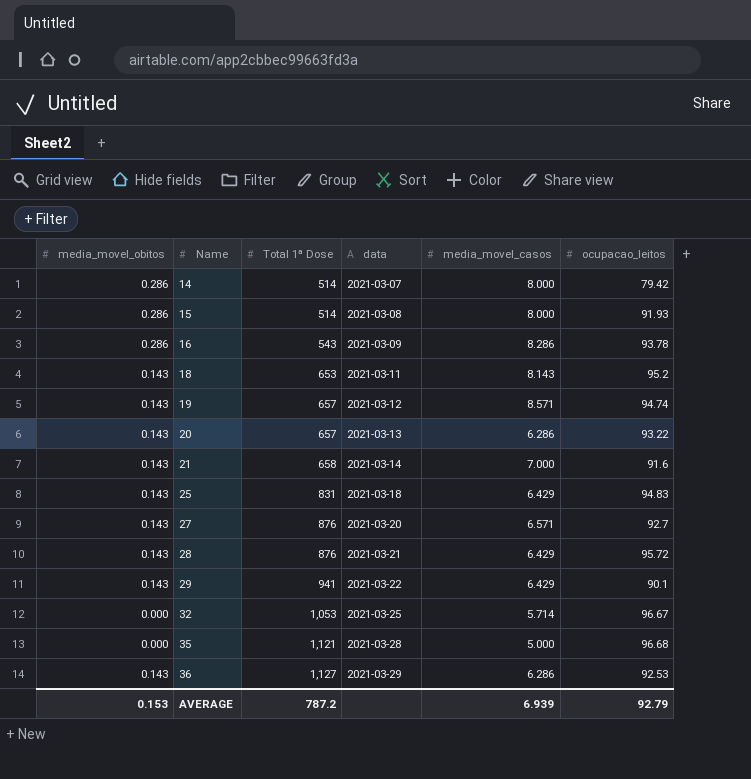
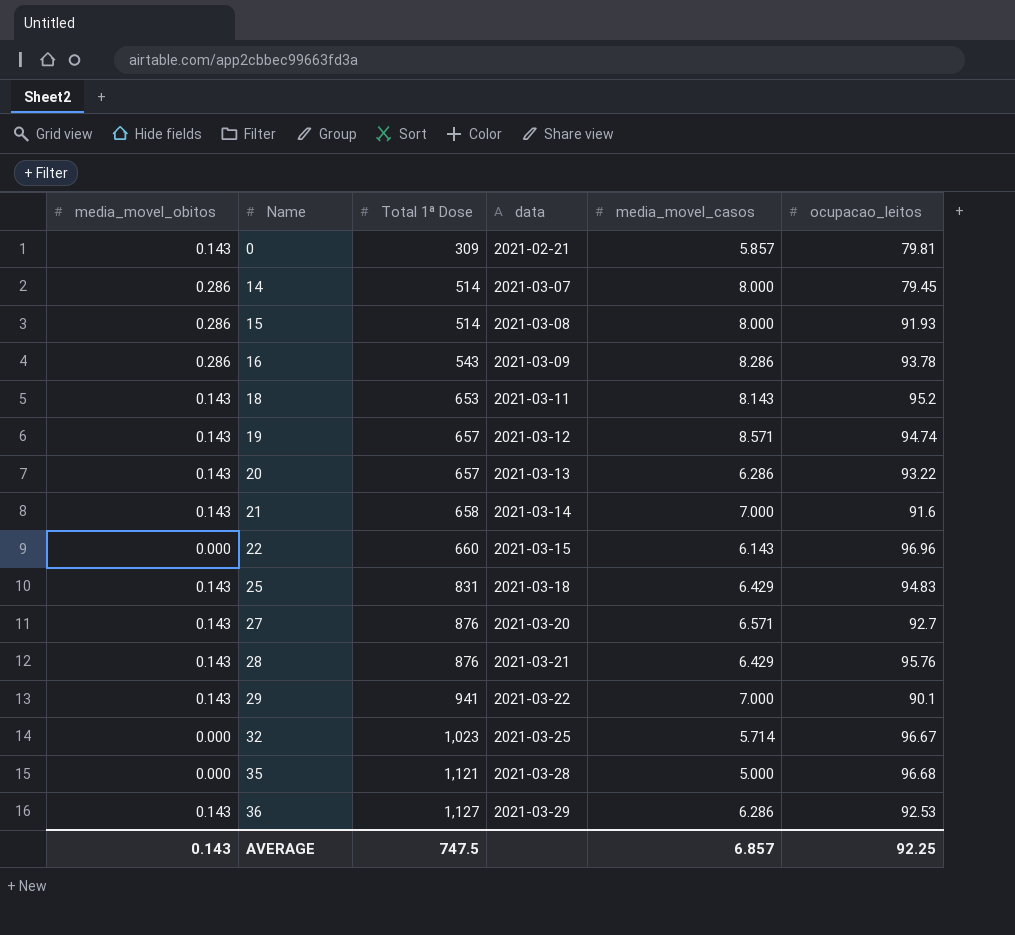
row 0: none -> 0.143 | 309 | 2021-02-21 | 5.857 | 79.81
14 | ocupacao_leitos: 79.42 -> 79.45
row 22: none -> 0.000 | 660 | 2021-03-15 | 6.143 | 96.96
28 | ocupacao_leitos: 95.72 -> 95.76
29 | media_movel_casos: 6.429 -> 7.000
32 | Total 1ª Dose: 1,053 -> 1,023
AVERAGE | media_movel_obitos: 0.153 -> 0.143
AVERAGE | Total 1ª Dose: 787.2 -> 747.5
AVERAGE | media_movel_casos: 6.939 -> 6.857
AVERAGE | ocupacao_leitos: 92.79 -> 92.25

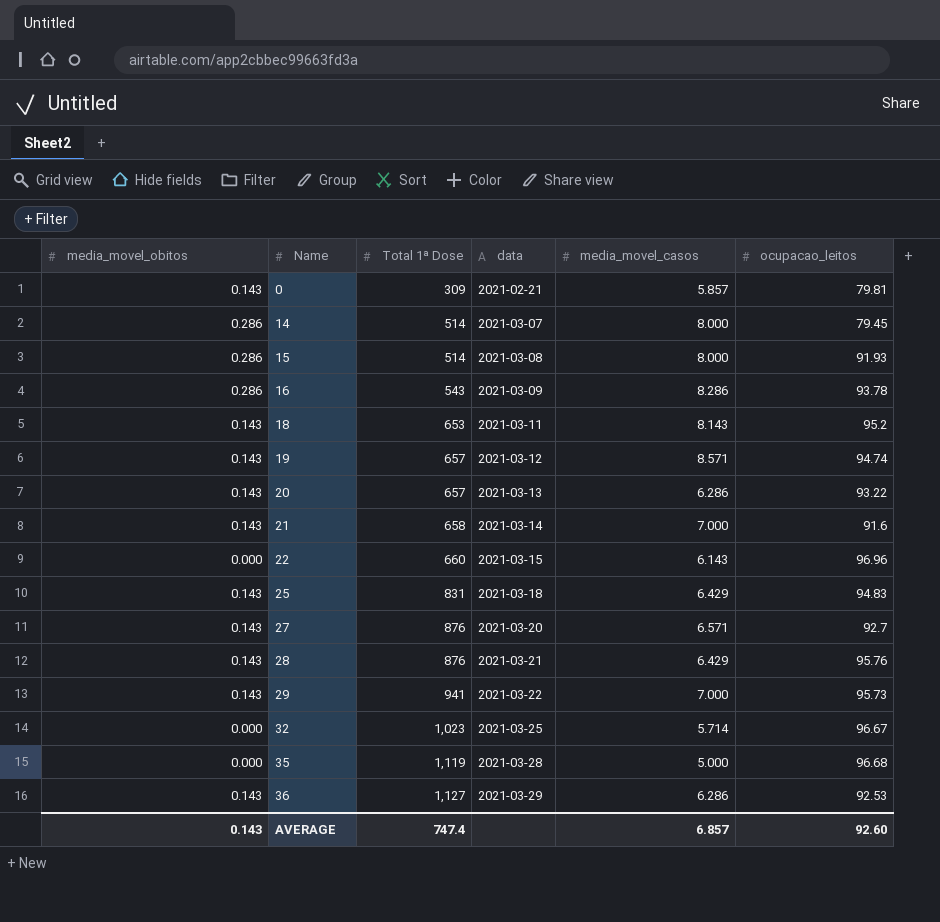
29 | ocupacao_leitos: 90.1 -> 95.73
35 | Total 1ª Dose: 1,121 -> 1,119
AVERAGE | Total 1ª Dose: 747.5 -> 747.4
AVERAGE | ocupacao_leitos: 92.25 -> 92.60

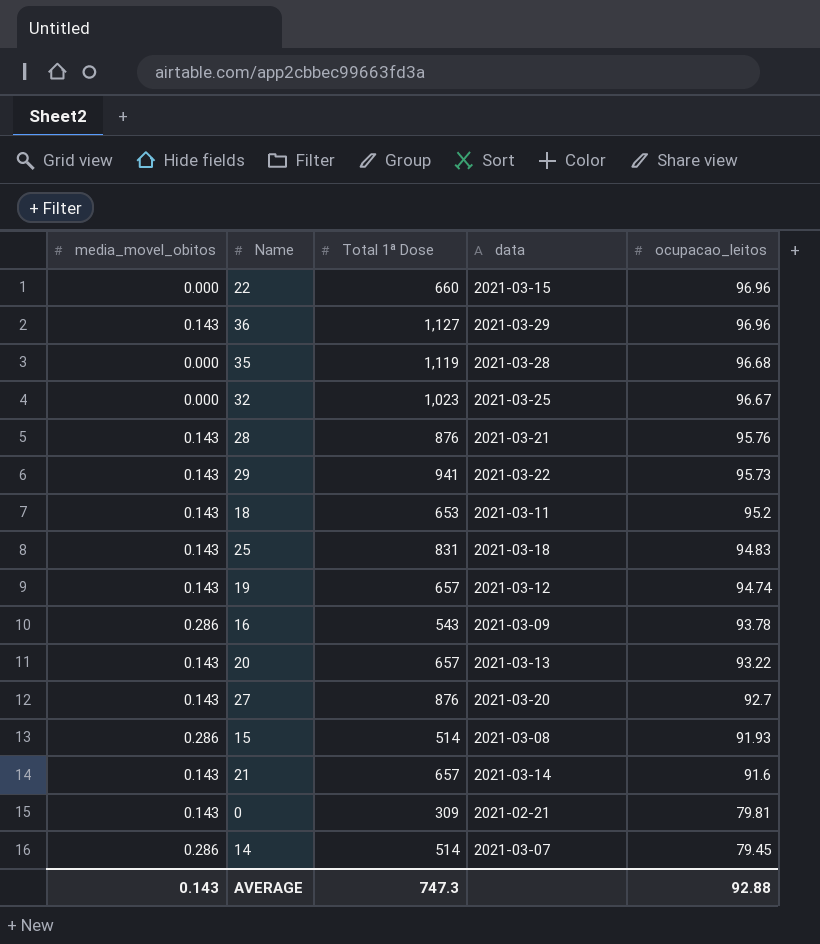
row order: Name ascending -> ocupacao_leitos descending
column media_movel_casos | position: 5 -> none
36 | ocupacao_leitos: 92.53 -> 96.96
21 | Total 1ª Dose: 658 -> 657
AVERAGE | Total 1ª Dose: 747.4 -> 747.3
AVERAGE | ocupacao_leitos: 92.60 -> 92.88

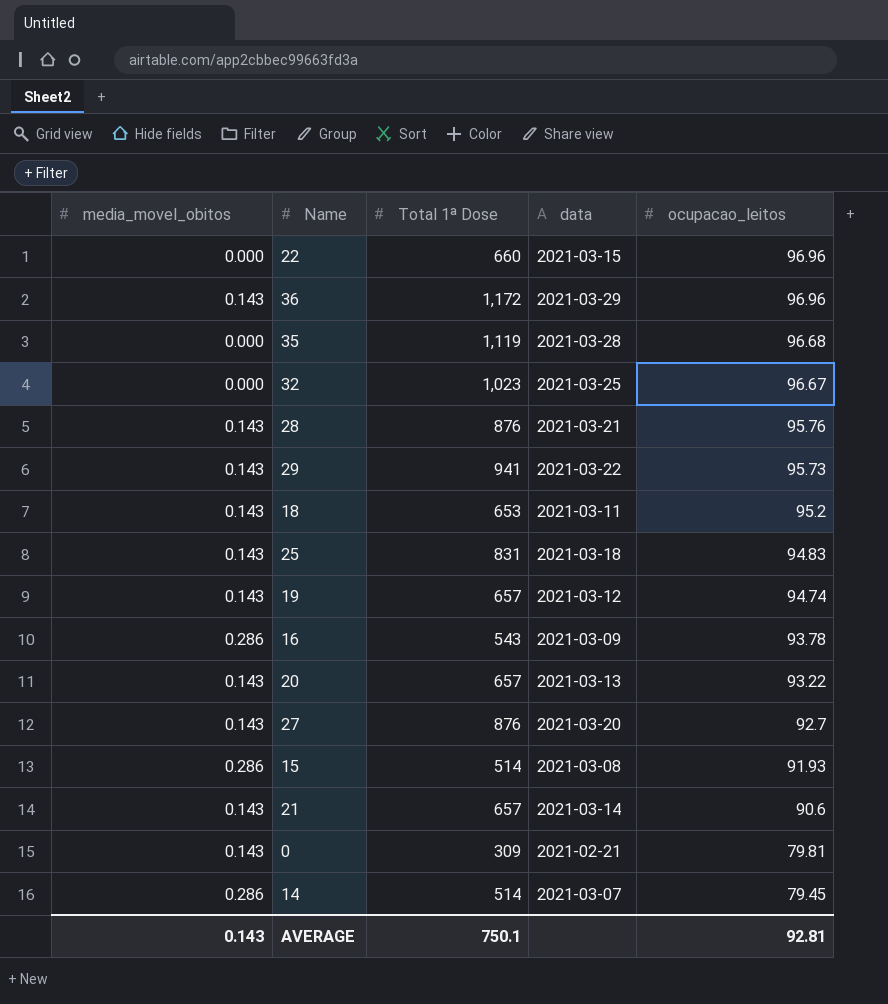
36 | Total 1ª Dose: 1,127 -> 1,172
21 | ocupacao_leitos: 91.6 -> 90.6
AVERAGE | Total 1ª Dose: 747.3 -> 750.1
AVERAGE | ocupacao_leitos: 92.88 -> 92.81

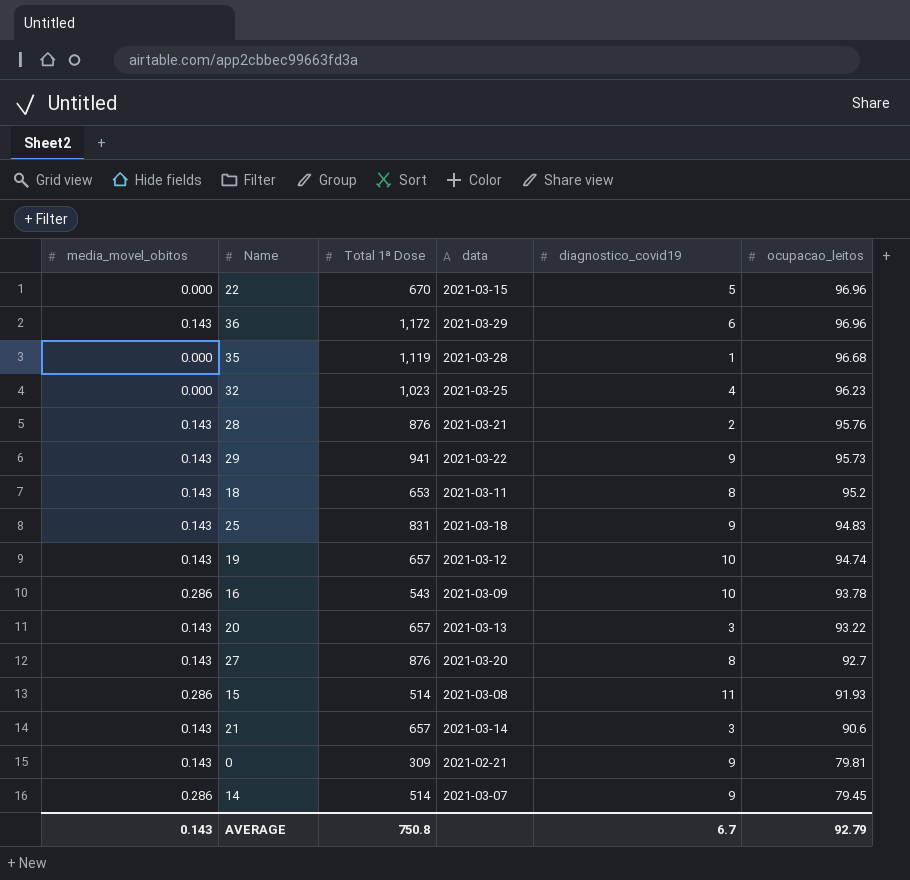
column diagnostico_covid19 | position: none -> 5
22 | Total 1ª Dose: 660 -> 670
32 | ocupacao_leitos: 96.67 -> 96.23
AVERAGE | Total 1ª Dose: 750.1 -> 750.8
AVERAGE | ocupacao_leitos: 92.81 -> 92.79

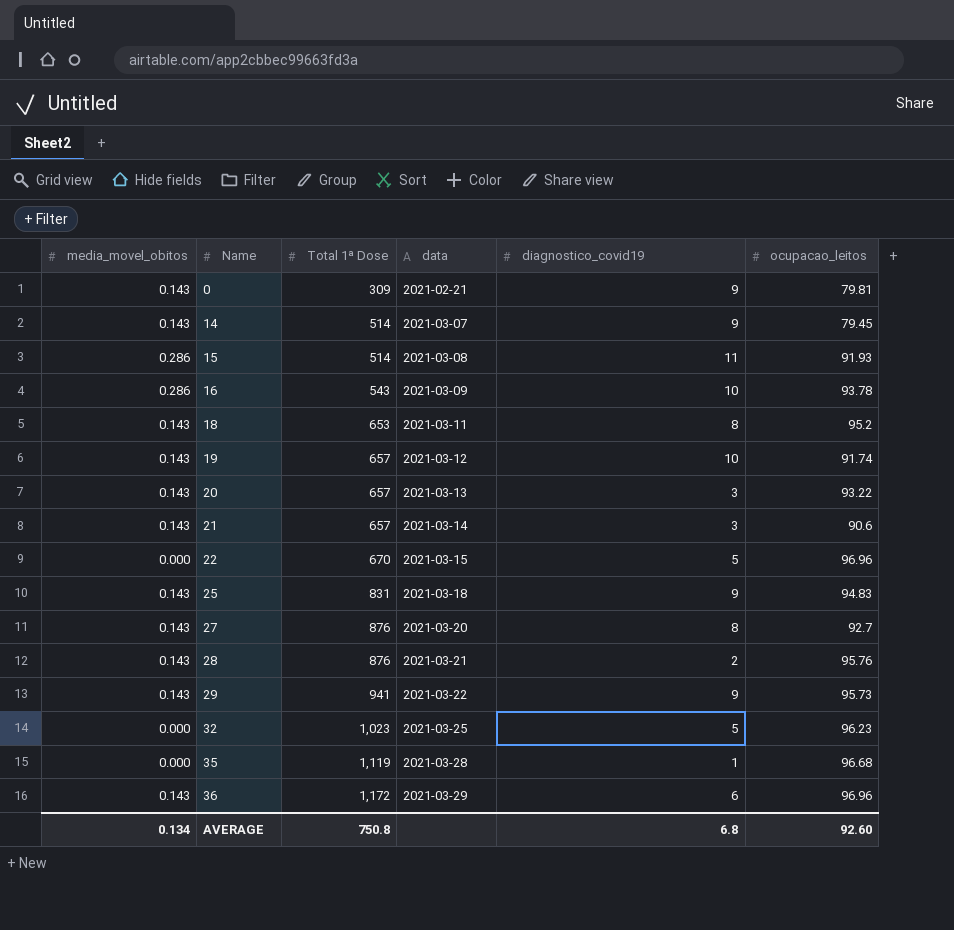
row order: ocupacao_leitos descending -> Name ascending
14 | media_movel_obitos: 0.286 -> 0.143
19 | ocupacao_leitos: 94.74 -> 91.74
32 | diagnostico_covid19: 4 -> 5
AVERAGE | media_movel_obitos: 0.143 -> 0.134
AVERAGE | diagnostico_covid19: 6.7 -> 6.8
AVERAGE | ocupacao_leitos: 92.79 -> 92.60

